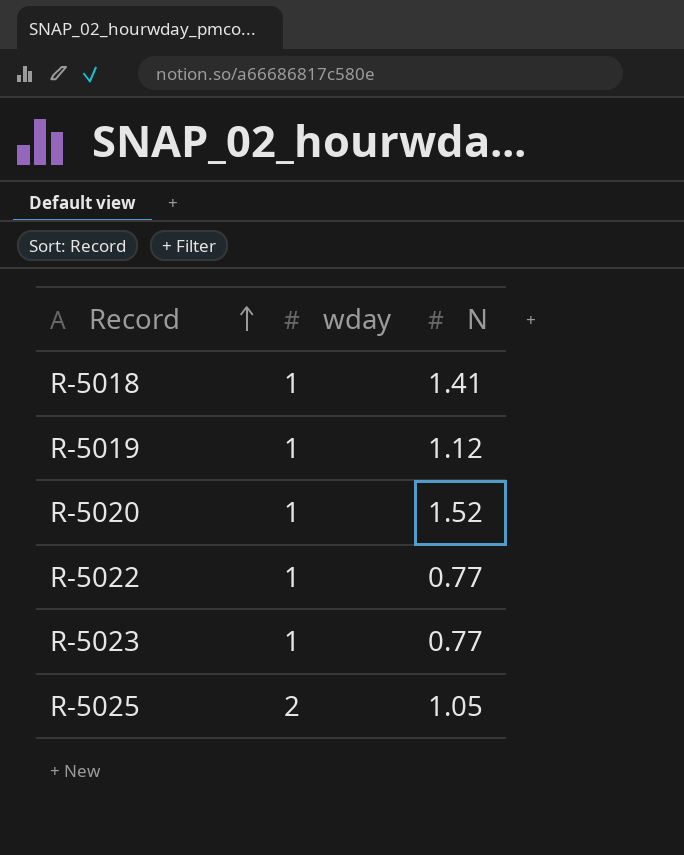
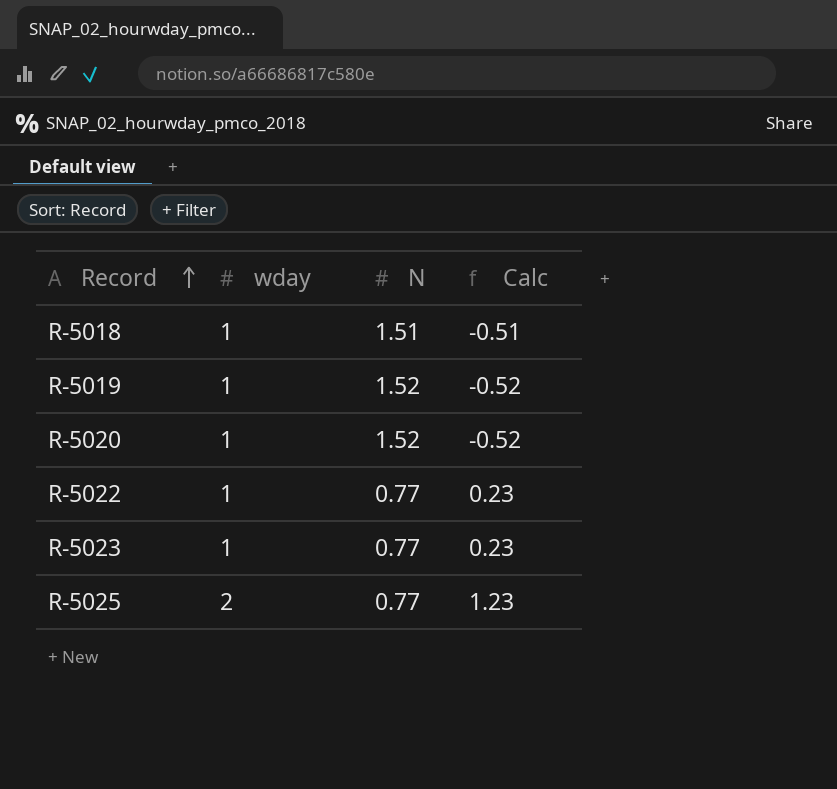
column Calc | formula: none -> [wday] - [N]
R-5018 | N: 1.41 -> 1.51
R-5019 | N: 1.12 -> 1.52
R-5025 | N: 1.05 -> 0.77

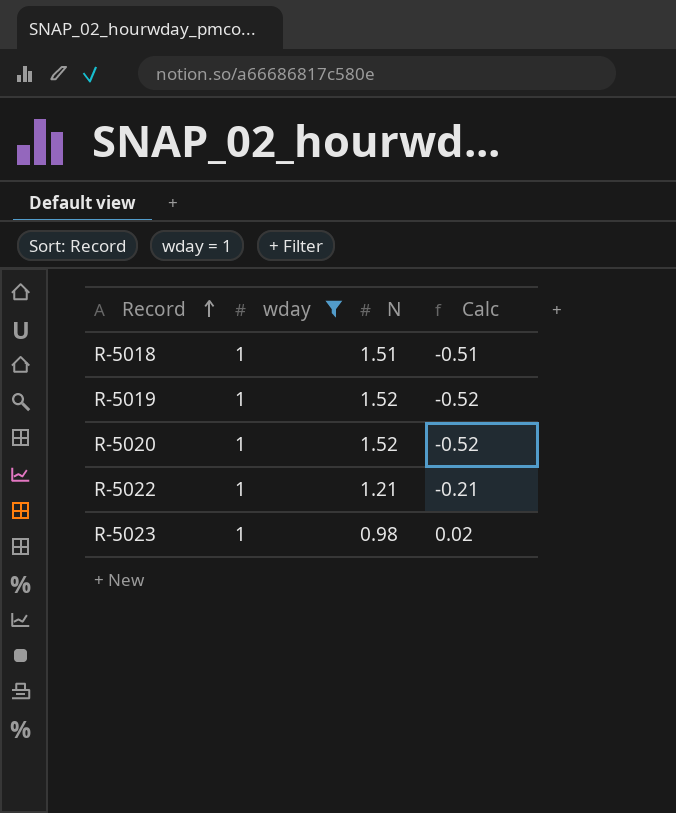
filter: none -> wday = 1
R-5022 | N: 0.77 -> 1.21
R-5022 | Calc: 0.23 -> -0.21
R-5023 | N: 0.77 -> 0.98
R-5023 | Calc: 0.23 -> 0.02

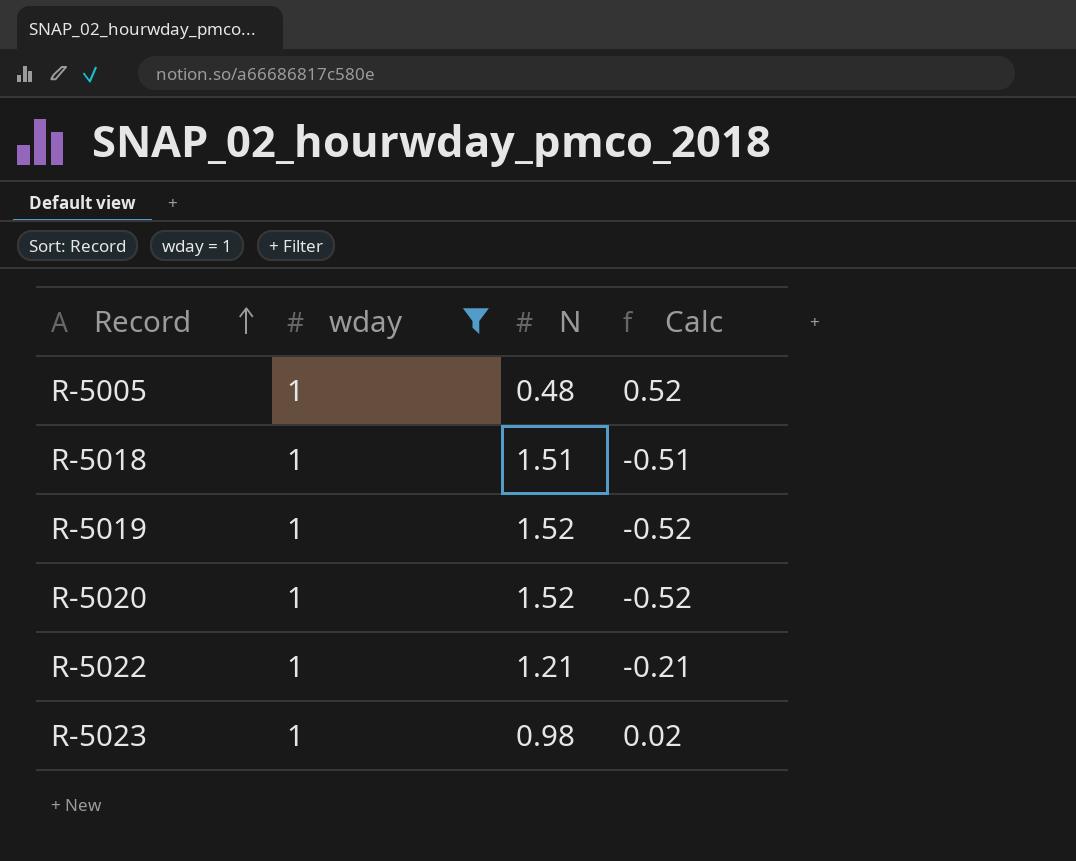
row R-5005: none -> 1 | 0.48 | 0.52

